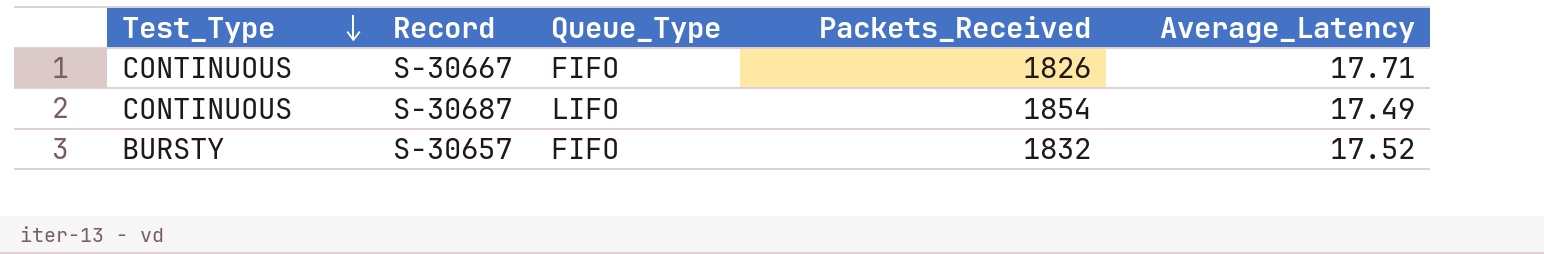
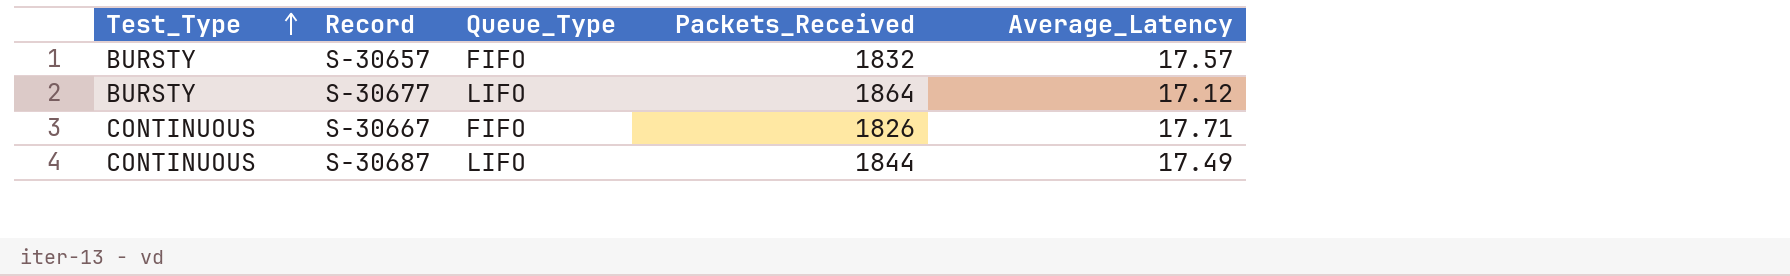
row order: Test_Type descending -> Test_Type ascending
S-30657 | Average_Latency: 17.52 -> 17.57
row S-30677: none -> BURSTY | LIFO | 1864 | 17.12
S-30687 | Packets_Received: 1854 -> 1844

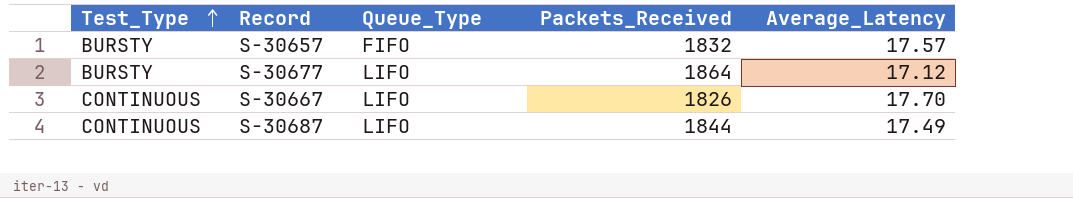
S-30667 | Queue_Type: FIFO -> LIFO
S-30667 | Average_Latency: 17.71 -> 17.70

